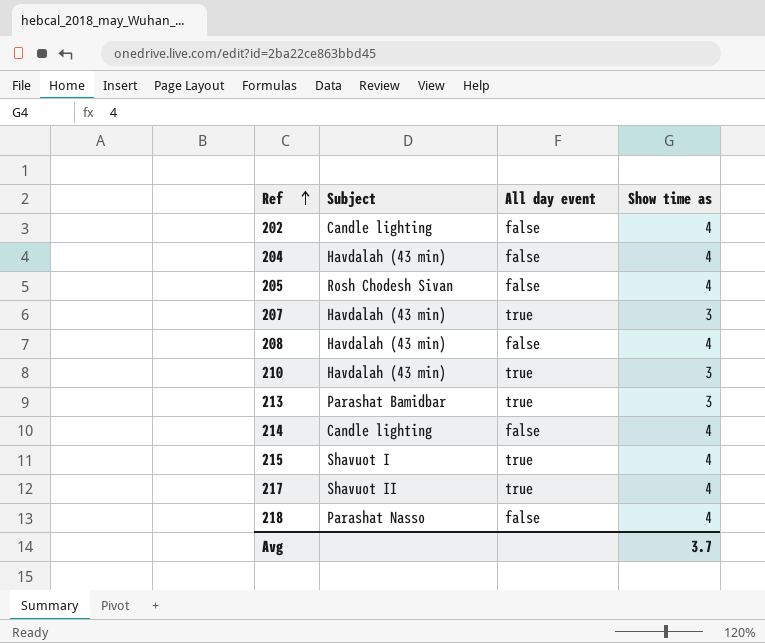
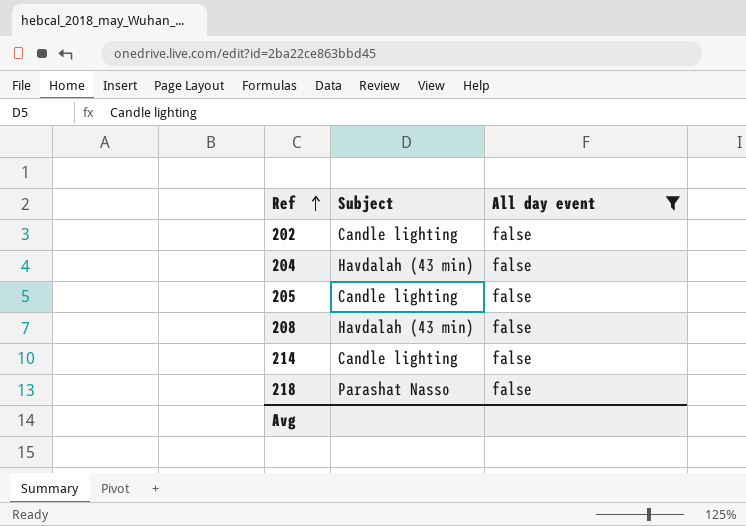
filter: none -> All day event = false
column Show time as | position: 4 -> none
205 | Subject: Rosh Chodesh Sivan -> Candle lighting

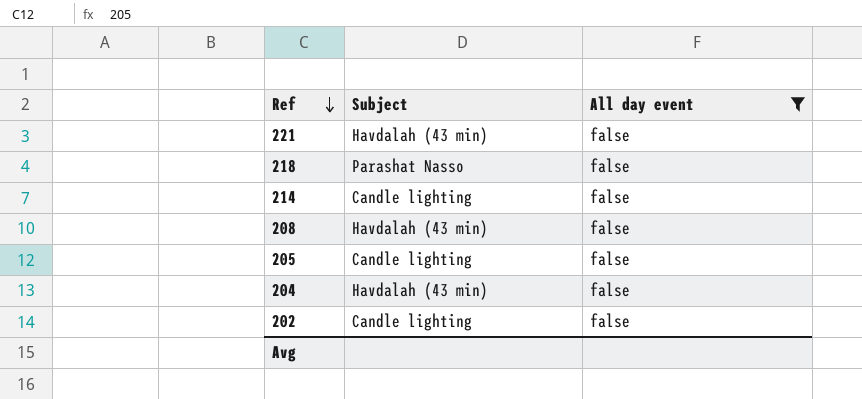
row order: Ref ascending -> Ref descending
row 221: none -> Havdalah (43 min) | false

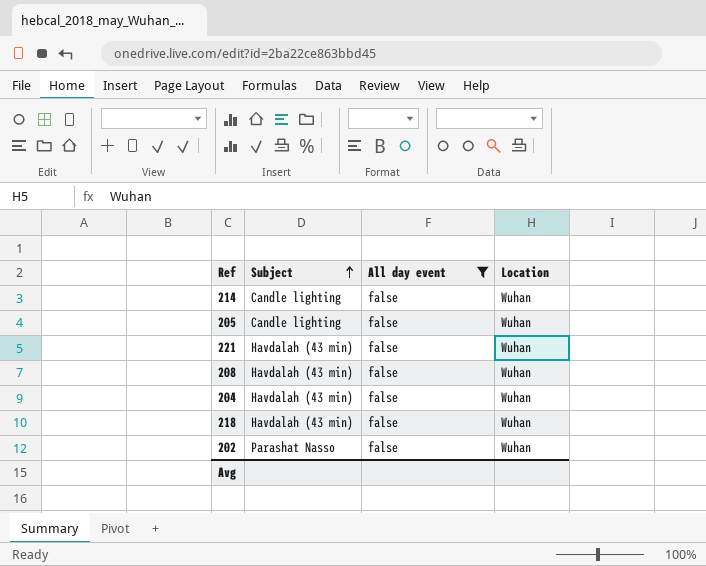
row order: Ref descending -> Subject ascending
column Location | position: none -> 4
218 | Subject: Parashat Nasso -> Havdalah (43 min)
202 | Subject: Candle lighting -> Parashat Nasso

